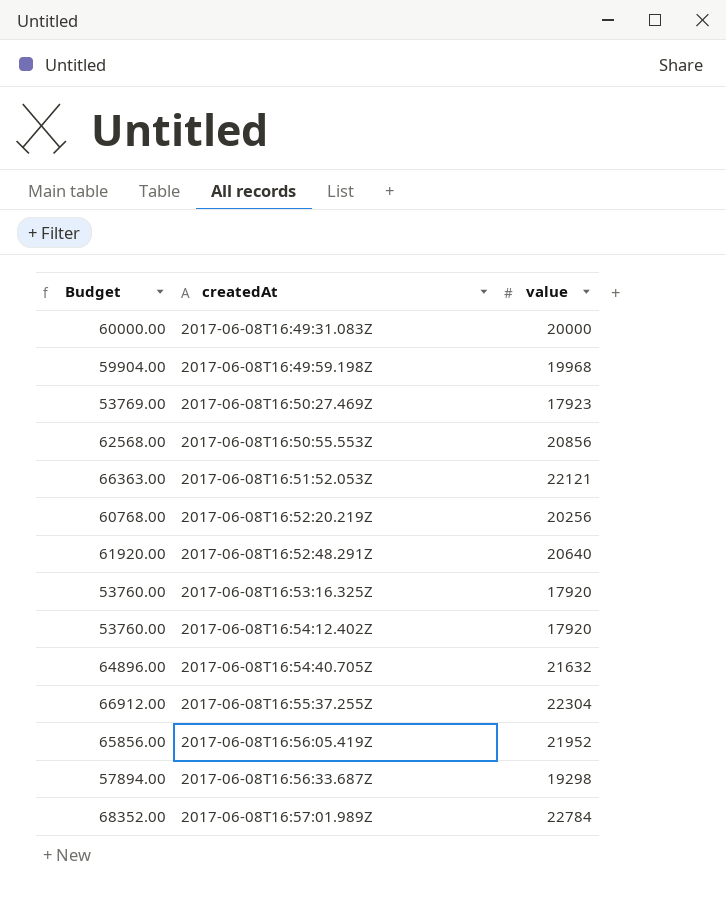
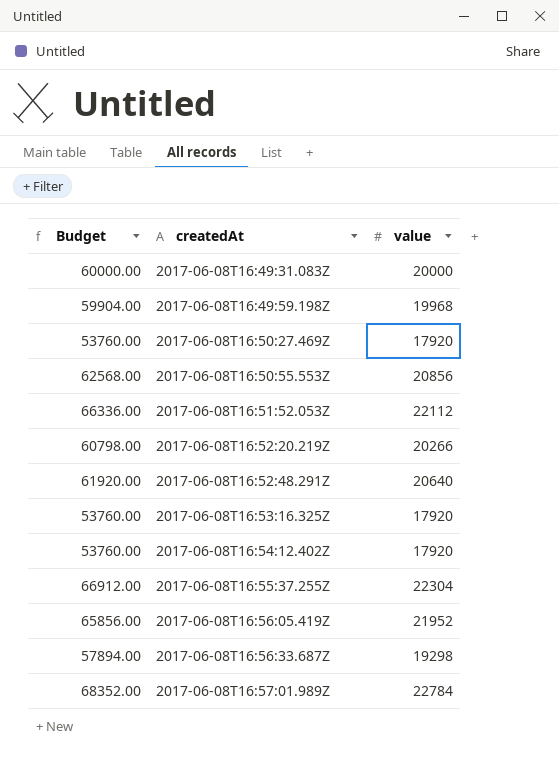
row 2017-06-08T16:54:40.705Z: 64896.00 | 21632 -> none
2017-06-08T16:50:27.469Z | Budget: 53769.00 -> 53760.00
2017-06-08T16:50:27.469Z | value: 17923 -> 17920
2017-06-08T16:51:52.053Z | Budget: 66363.00 -> 66336.00
2017-06-08T16:51:52.053Z | value: 22121 -> 22112
2017-06-08T16:52:20.219Z | Budget: 60768.00 -> 60798.00
2017-06-08T16:52:20.219Z | value: 20256 -> 20266

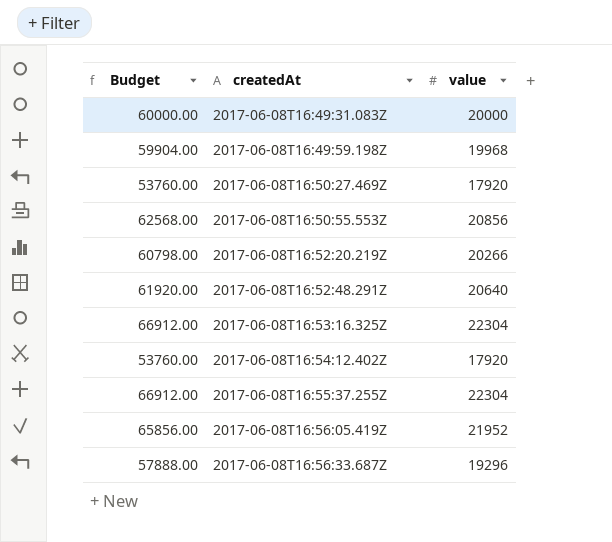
row 2017-06-08T16:51:52.053Z: 66336.00 | 22112 -> none
row 2017-06-08T16:57:01.989Z: 68352.00 | 22784 -> none
2017-06-08T16:53:16.325Z | Budget: 53760.00 -> 66912.00
2017-06-08T16:53:16.325Z | value: 17920 -> 22304
2017-06-08T16:56:33.687Z | Budget: 57894.00 -> 57888.00
2017-06-08T16:56:33.687Z | value: 19298 -> 19296

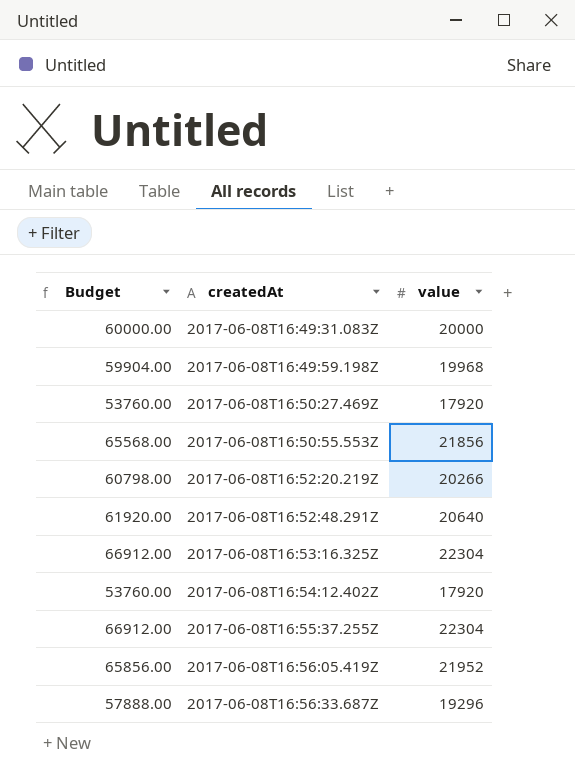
2017-06-08T16:50:55.553Z | Budget: 62568.00 -> 65568.00
2017-06-08T16:50:55.553Z | value: 20856 -> 21856

